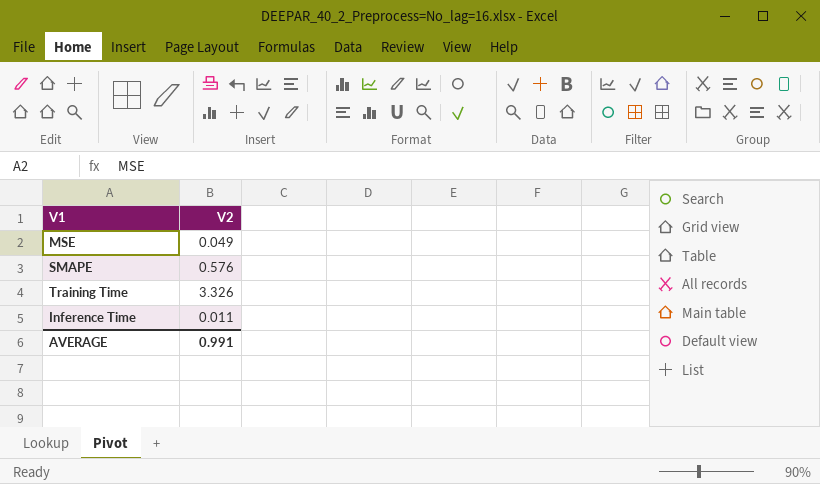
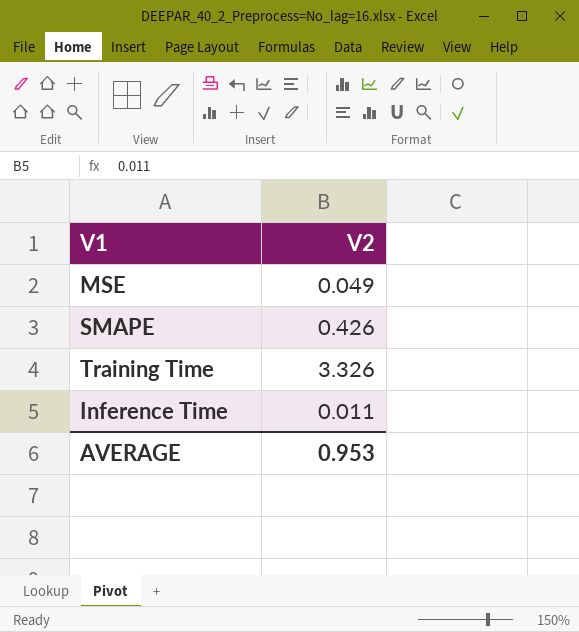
SMAPE | V2: 0.576 -> 0.426
AVERAGE | V2: 0.991 -> 0.953

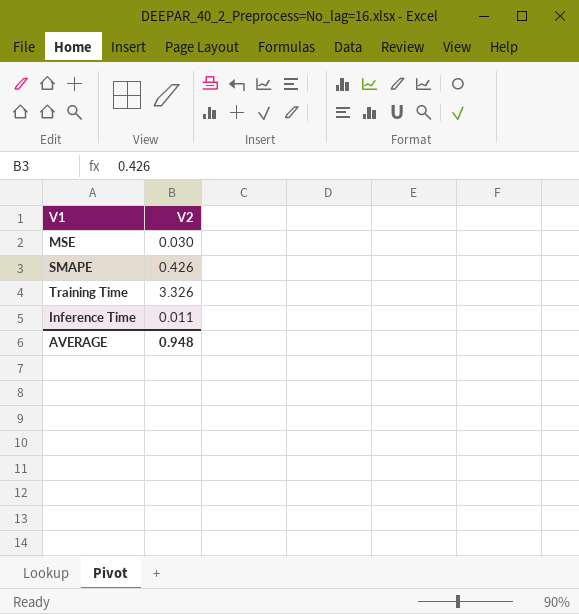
MSE | V2: 0.049 -> 0.030
AVERAGE | V2: 0.953 -> 0.948

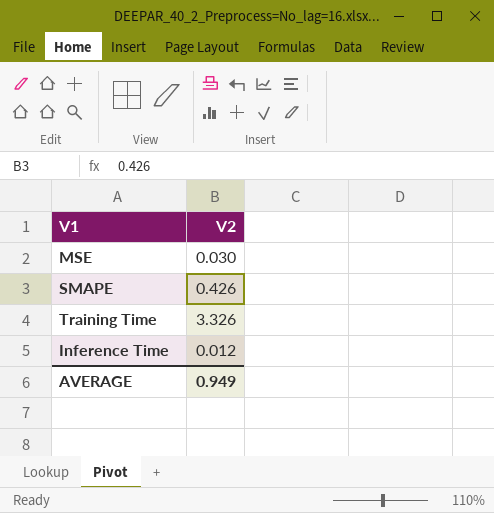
Inference Time | V2: 0.011 -> 0.012
AVERAGE | V2: 0.948 -> 0.949

